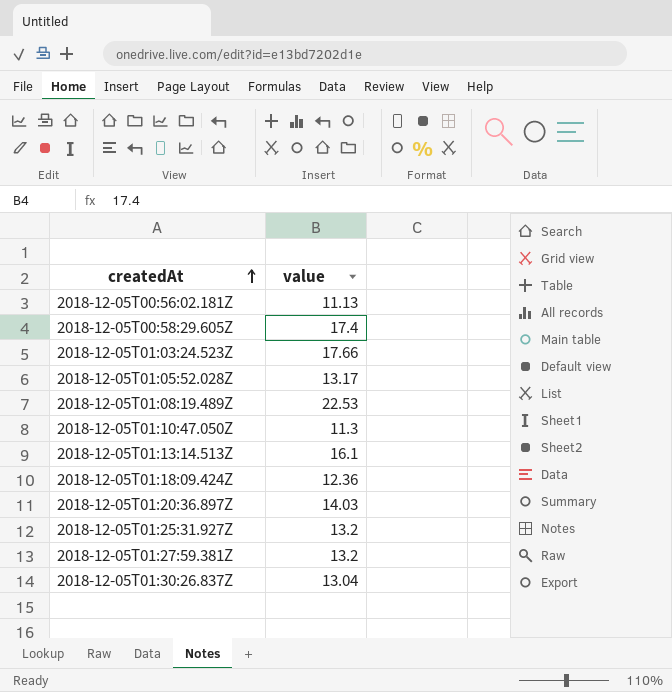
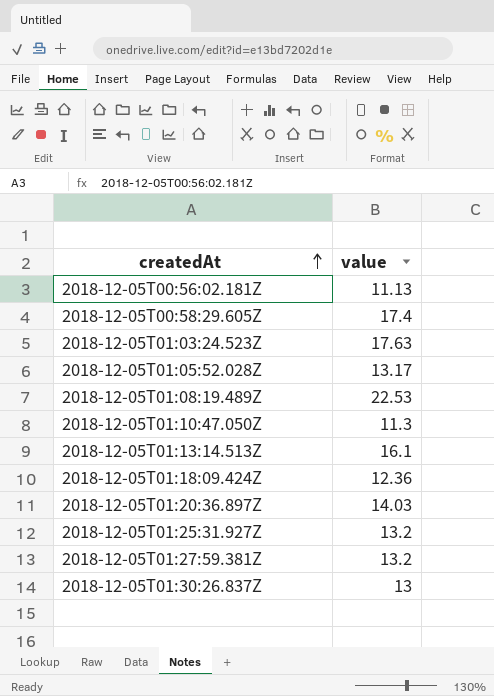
2018-12-05T01:03:24.523Z | value: 17.66 -> 17.63
2018-12-05T01:30:26.837Z | value: 13.04 -> 13

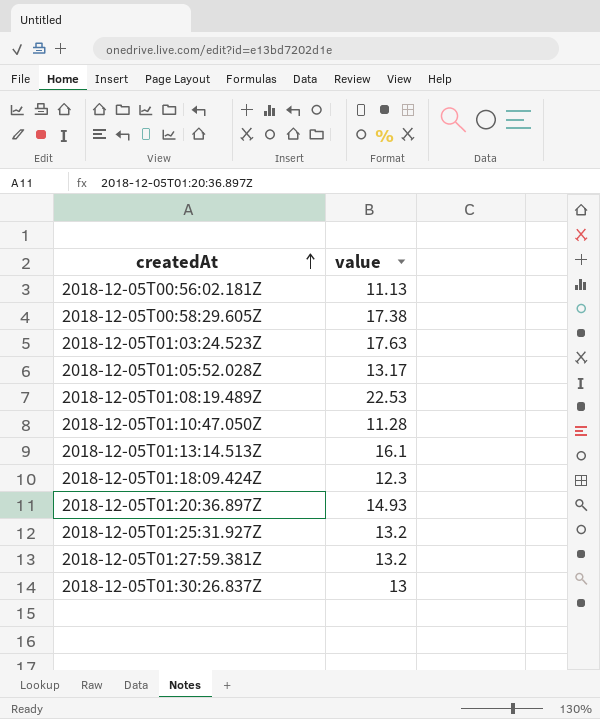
2018-12-05T00:58:29.605Z | value: 17.4 -> 17.38
2018-12-05T01:10:47.050Z | value: 11.3 -> 11.28
2018-12-05T01:18:09.424Z | value: 12.36 -> 12.3
2018-12-05T01:20:36.897Z | value: 14.03 -> 14.93

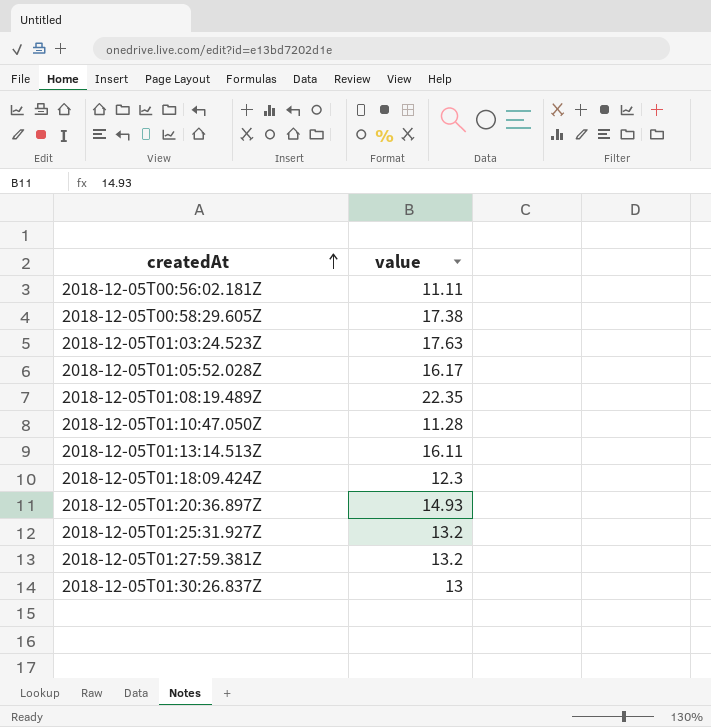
2018-12-05T00:56:02.181Z | value: 11.13 -> 11.11
2018-12-05T01:05:52.028Z | value: 13.17 -> 16.17
2018-12-05T01:08:19.489Z | value: 22.53 -> 22.35
2018-12-05T01:13:14.513Z | value: 16.1 -> 16.11

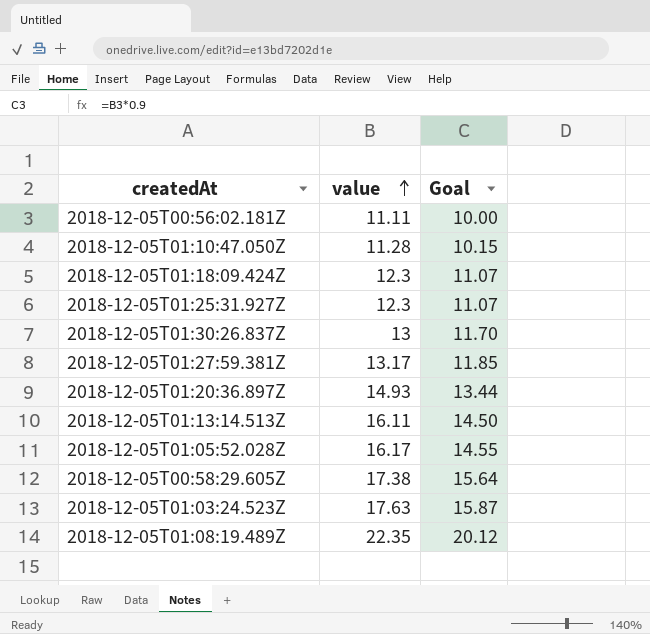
row order: createdAt ascending -> value ascending
column Goal | formula: none -> [value] * 0.9
2018-12-05T01:25:31.927Z | value: 13.2 -> 12.3
2018-12-05T01:27:59.381Z | value: 13.2 -> 13.17

